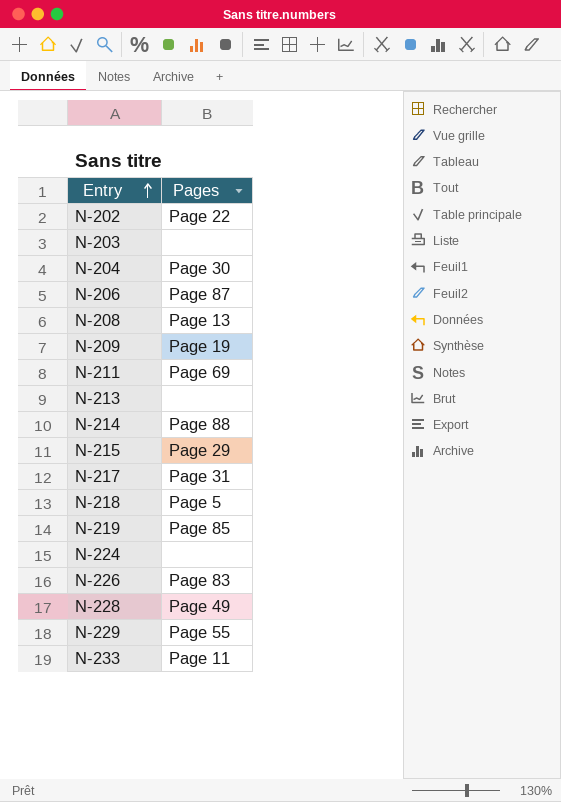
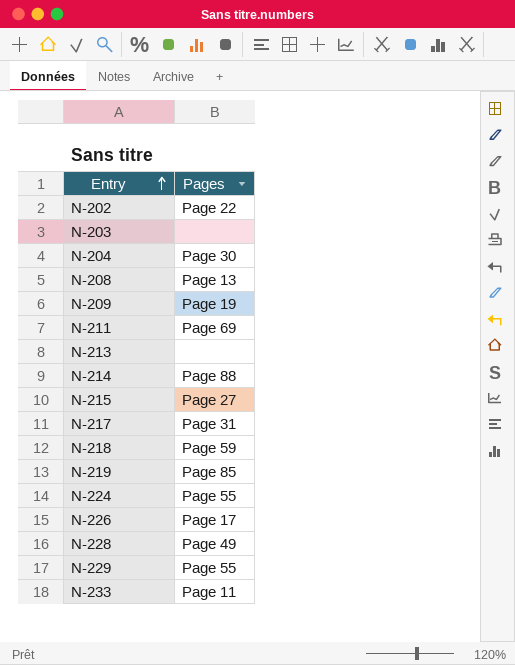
row N-206: Page 87 -> none
N-215 | Pages: Page 29 -> Page 27
N-218 | Pages: Page 5 -> Page 59
N-224 | Pages: none -> Page 55
N-226 | Pages: Page 83 -> Page 17

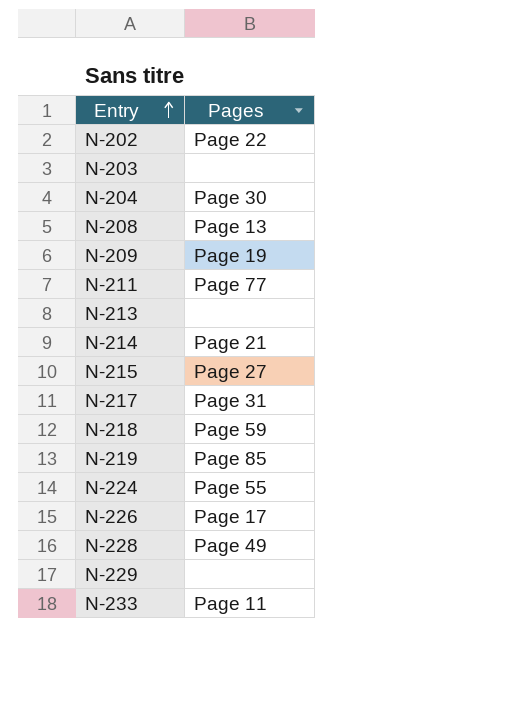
N-211 | Pages: Page 69 -> Page 77
N-214 | Pages: Page 88 -> Page 21
N-229 | Pages: Page 55 -> none

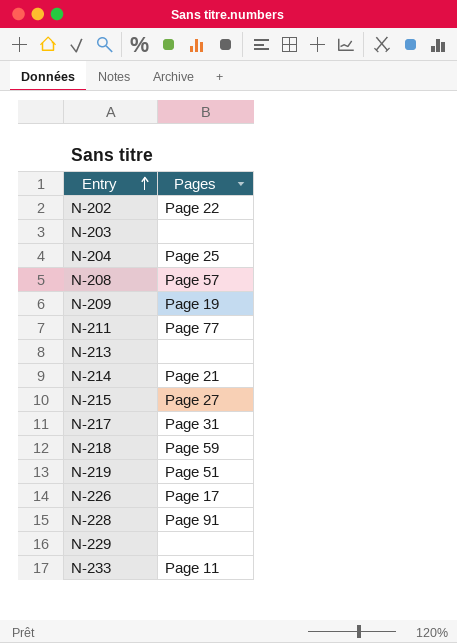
row N-224: Page 55 -> none
N-204 | Pages: Page 30 -> Page 25
N-208 | Pages: Page 13 -> Page 57
N-219 | Pages: Page 85 -> Page 51
N-228 | Pages: Page 49 -> Page 91

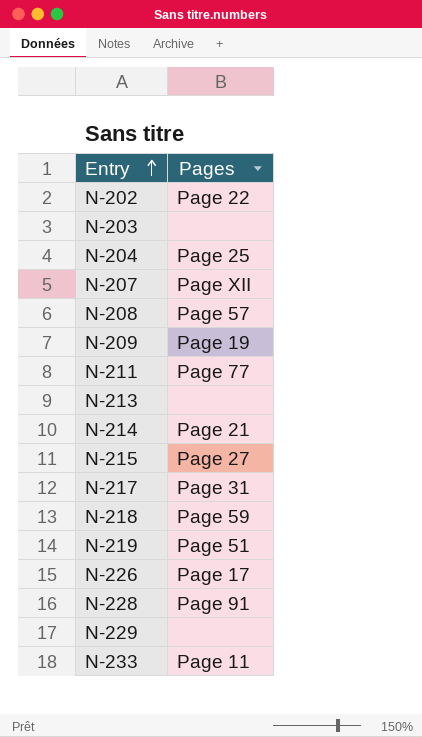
row N-207: none -> Page XII

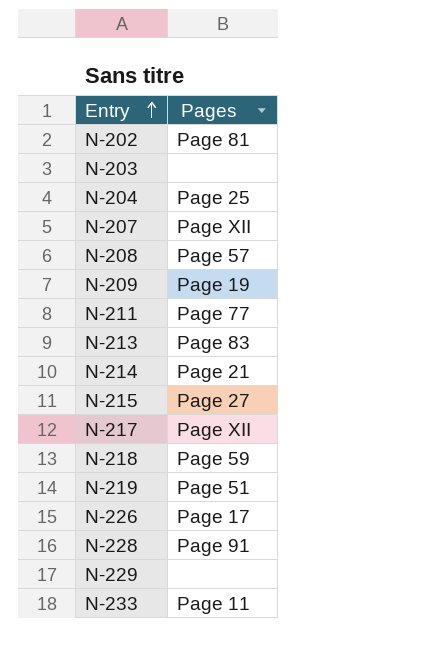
N-202 | Pages: Page 22 -> Page 81
N-213 | Pages: none -> Page 83
N-217 | Pages: Page 31 -> Page XII

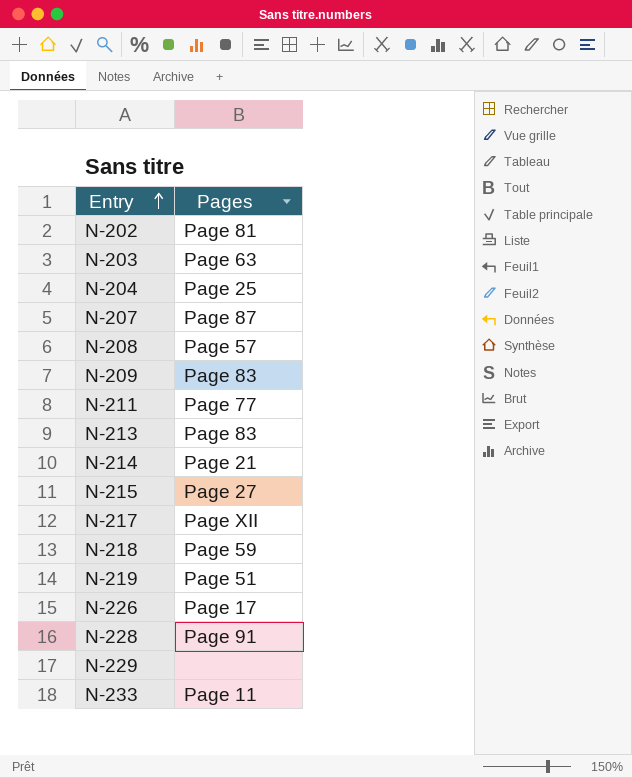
N-203 | Pages: none -> Page 63
N-207 | Pages: Page XII -> Page 87
N-209 | Pages: Page 19 -> Page 83

